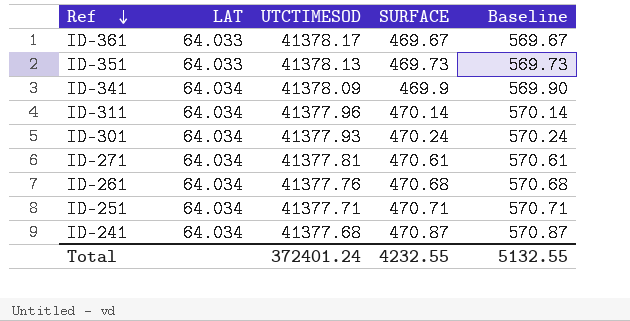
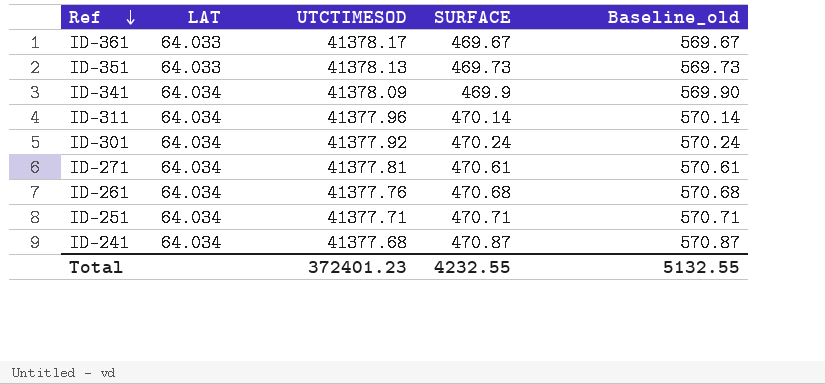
column name: Baseline -> Baseline_old
ID-301 | UTCTIMESOD: 41377.93 -> 41377.92
Total | UTCTIMESOD: 372401.24 -> 372401.23

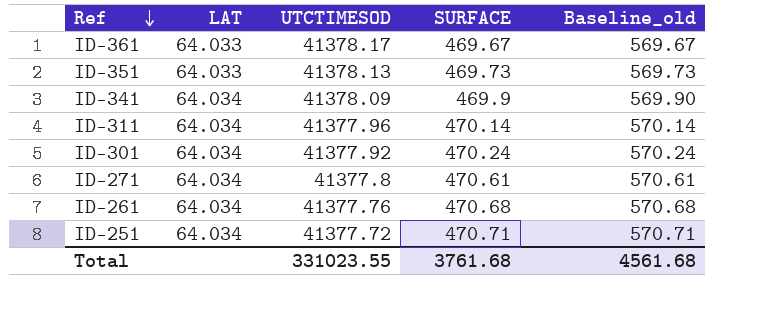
row ID-241: 64.034 | 41377.68 | 470.87 | 570.87 -> none
ID-271 | UTCTIMESOD: 41377.81 -> 41377.8
ID-251 | UTCTIMESOD: 41377.71 -> 41377.72
Total | UTCTIMESOD: 372401.23 -> 331023.55
Total | SURFACE: 4232.55 -> 3761.68
Total | Baseline_old: 5132.55 -> 4561.68

